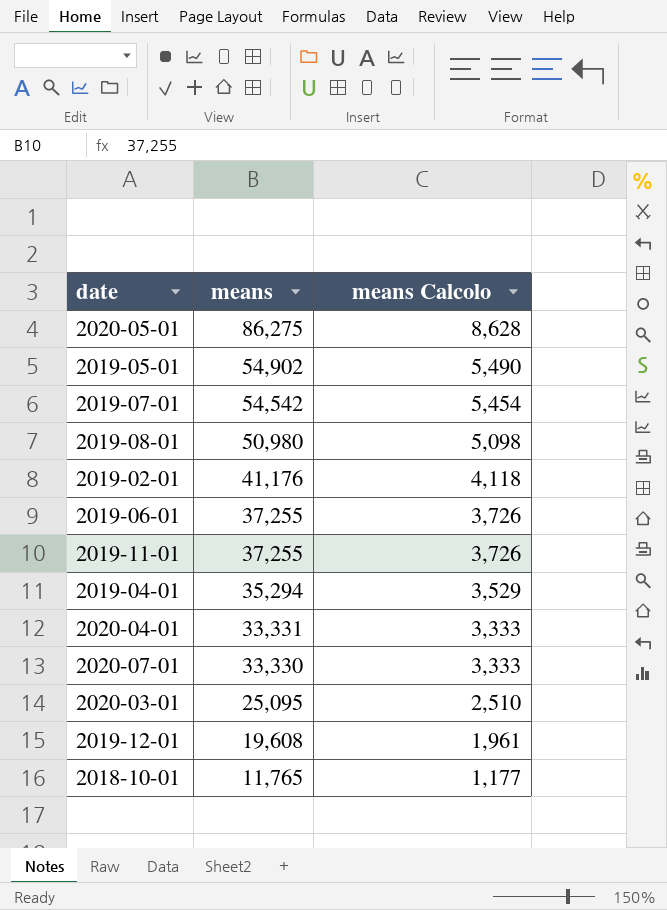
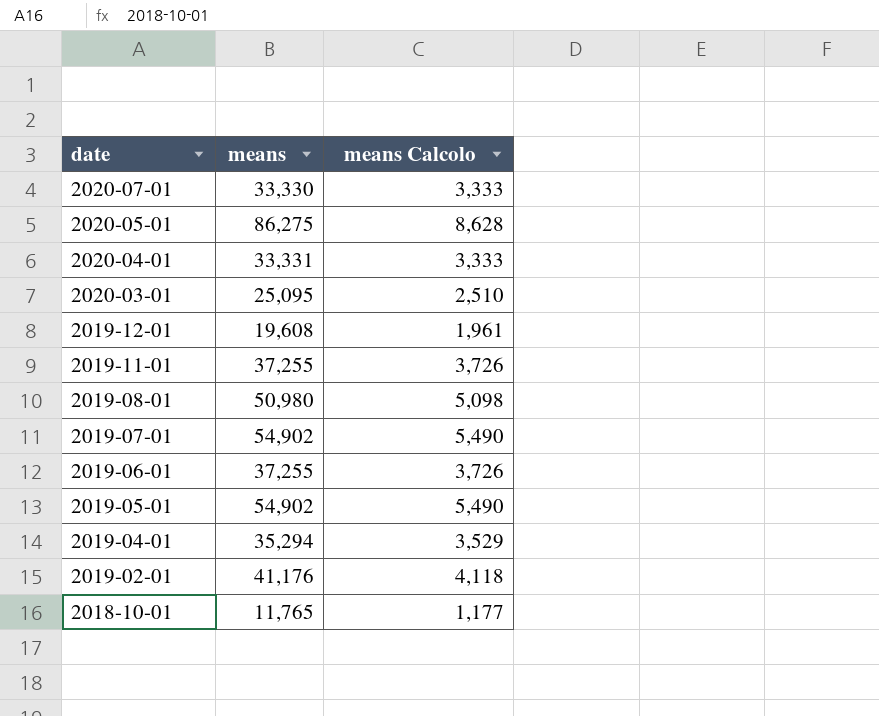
row order: means descending -> date descending
2019-07-01 | means: 54,542 -> 54,902
2019-07-01 | means Calcolo: 5,454 -> 5,490

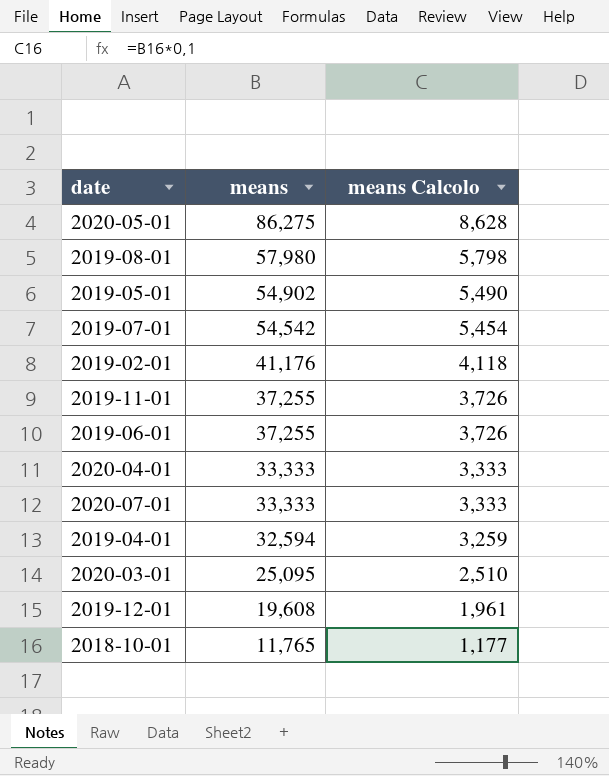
row order: date descending -> means descending
2019-08-01 | means: 50,980 -> 57,980
2019-08-01 | means Calcolo: 5,098 -> 5,798
2019-07-01 | means: 54,902 -> 54,542
2019-07-01 | means Calcolo: 5,490 -> 5,454
2020-04-01 | means: 33,331 -> 33,333
2020-07-01 | means: 33,330 -> 33,333
2019-04-01 | means: 35,294 -> 32,594
2019-04-01 | means Calcolo: 3,529 -> 3,259

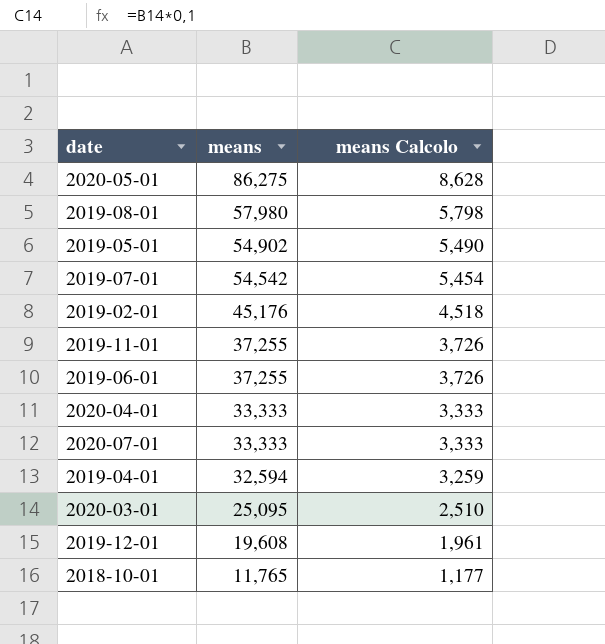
2019-02-01 | means: 41,176 -> 45,176
2019-02-01 | means Calcolo: 4,118 -> 4,518

